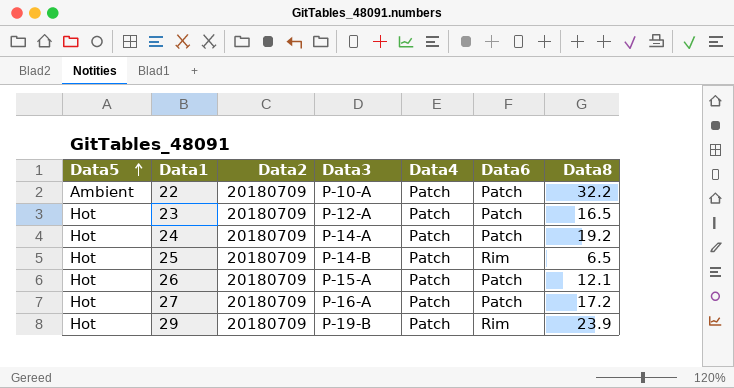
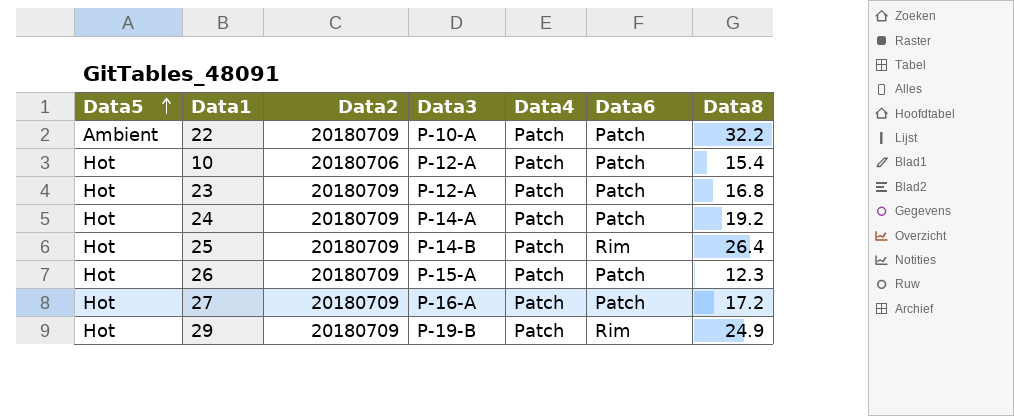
row 10: none -> Hot | 20180706 | P-12-A | Patch | Patch | 15.4
23 | Data8: 16.5 -> 16.8
25 | Data8: 6.5 -> 26.4
26 | Data8: 12.1 -> 12.3
29 | Data8: 23.9 -> 24.9

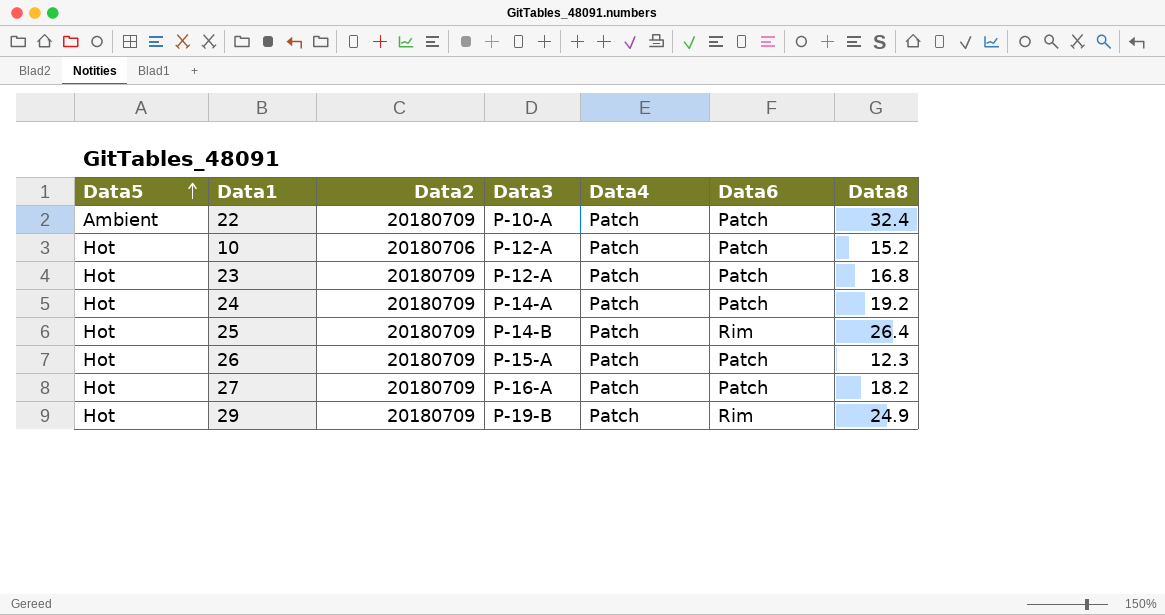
22 | Data8: 32.2 -> 32.4
10 | Data8: 15.4 -> 15.2
27 | Data8: 17.2 -> 18.2

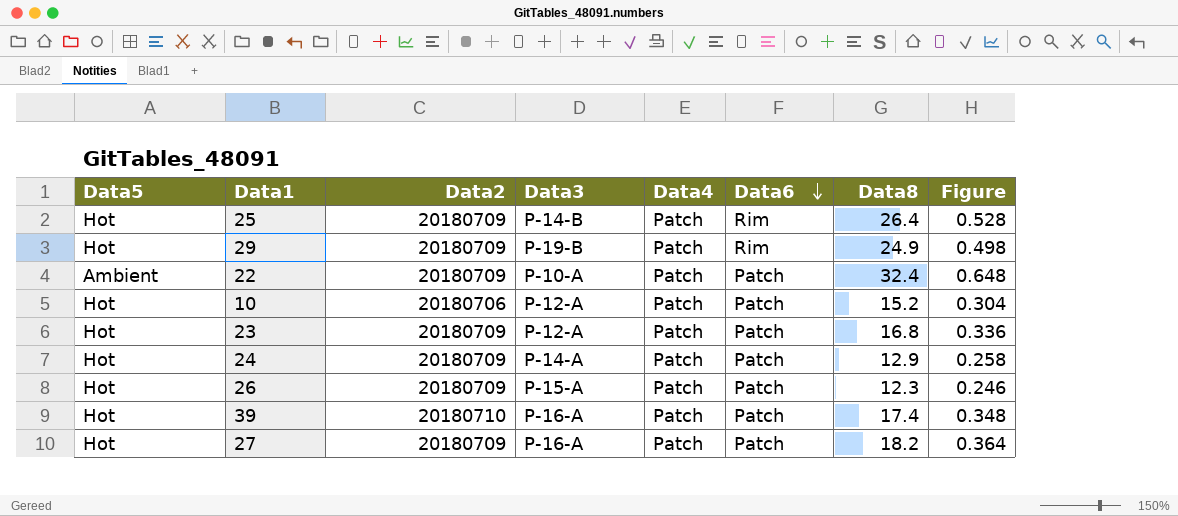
row order: Data5 ascending -> Data6 descending
column Figure | formula: none -> [Data8] * 0.02
24 | Data8: 19.2 -> 12.9
row 39: none -> Hot | 20180710 | P-16-A | Patch | Patch | 17.4 | 0.348

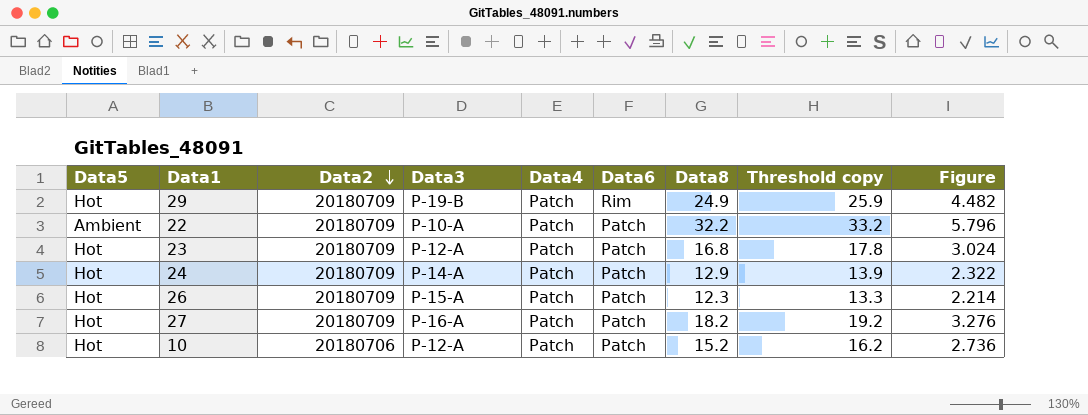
row order: Data6 descending -> Data2 descending
column Threshold copy | formula: none -> [Data8] + 1
column Figure | formula: [Data8] * 0.02 -> [Data8] * 0.18
row 25: Hot | 20180709 | P-14-B | Patch | Rim | 26.4 | 0.528 -> none
row 39: Hot | 20180710 | P-16-A | Patch | Patch | 17.4 | 0.348 -> none
22 | Data8: 32.4 -> 32.2

